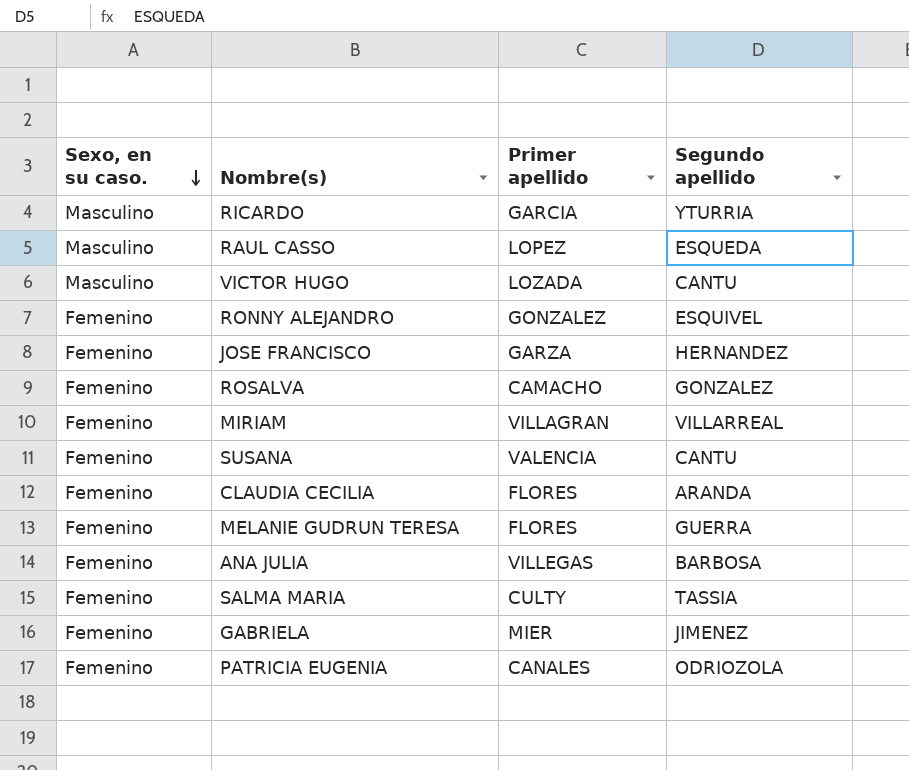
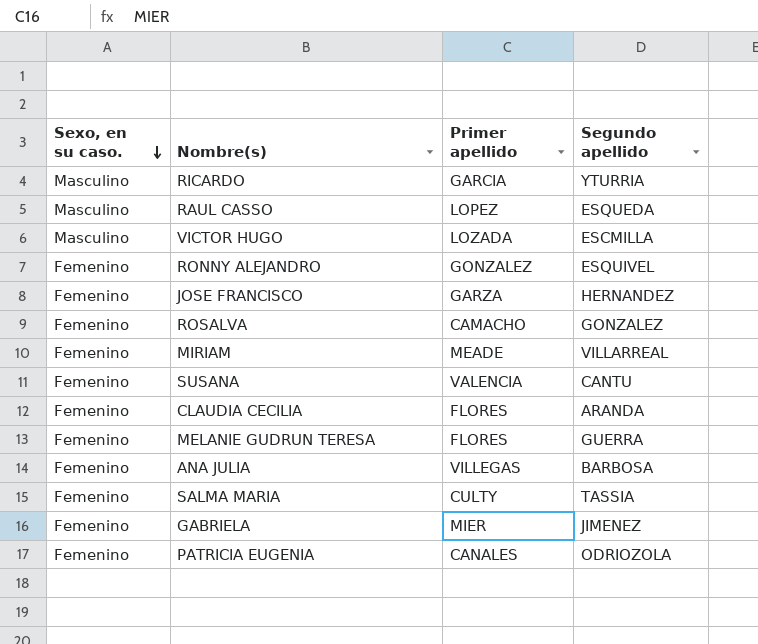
VICTOR HUGO | Segundo apellido: CANTU -> ESCMILLA
MIRIAM | Primer apellido: VILLAGRAN -> MEADE

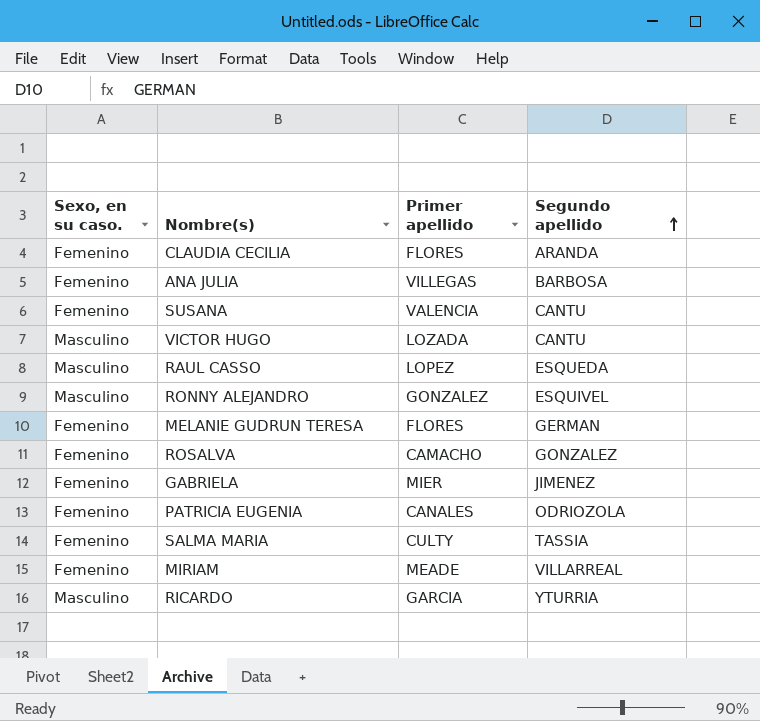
row order: Sexo, en su caso. descending -> Segundo apellido ascending
row JOSE FRANCISCO: Femenino | GARZA | HERNANDEZ -> none
VICTOR HUGO | Segundo apellido: ESCMILLA -> CANTU
RONNY ALEJANDRO | Sexo, en su caso.: Femenino -> Masculino
MELANIE GUDRUN TERESA | Segundo apellido: GUERRA -> GERMAN

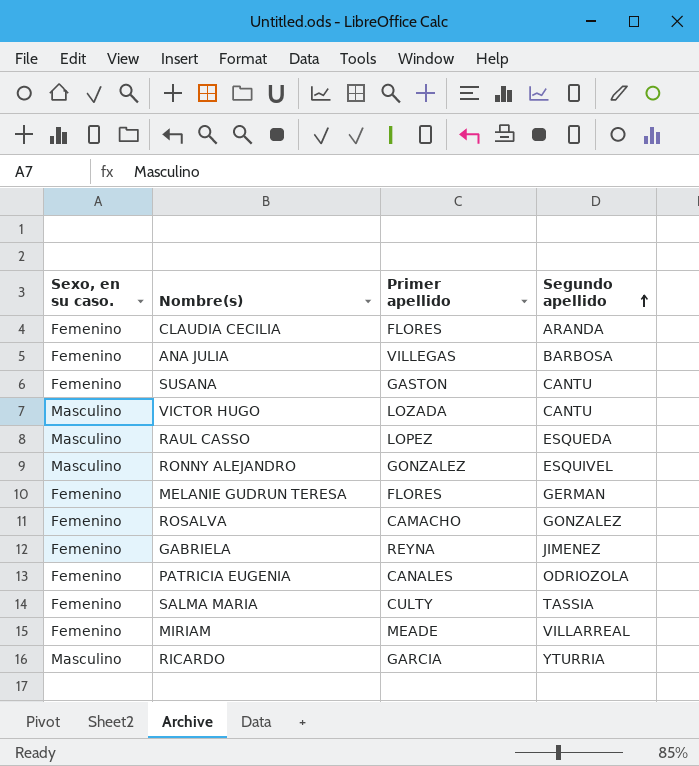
SUSANA | Primer apellido: VALENCIA -> GASTON
GABRIELA | Primer apellido: MIER -> REYNA

